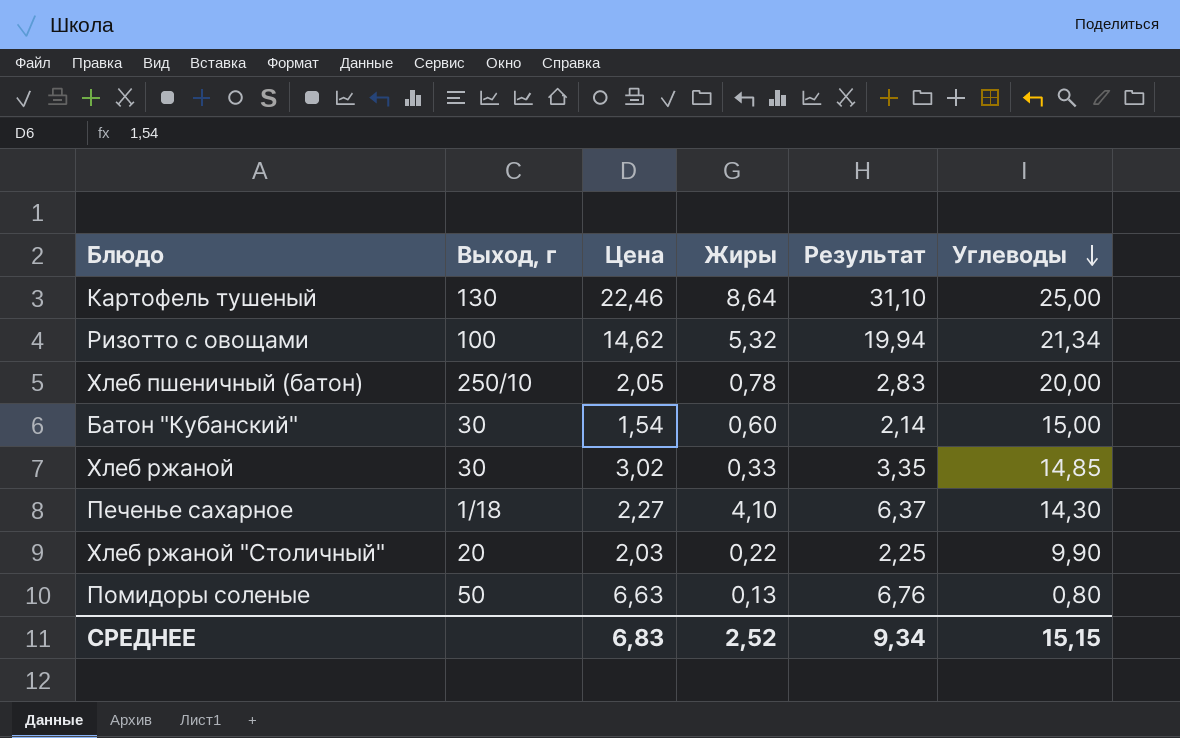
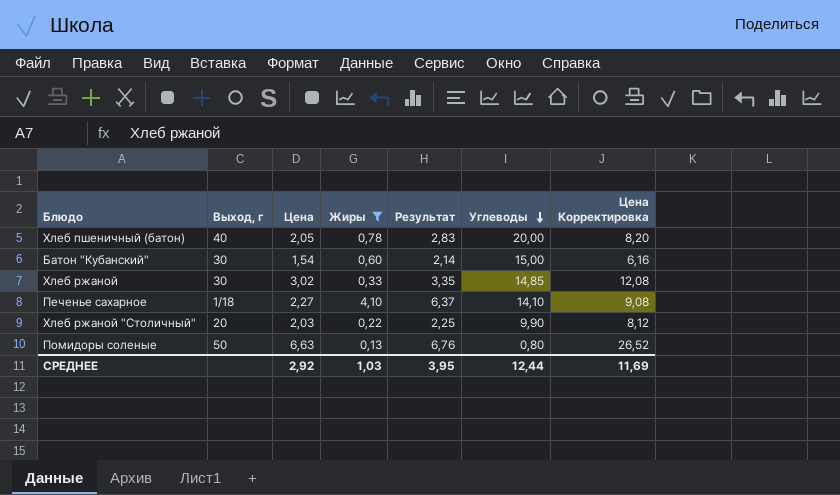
filter: none -> Жиры <= 4,10
column Цена Корректировка | formula: none -> [Цена] * 4
Хлеб пшеничный (батон) | Выход, г: 250/10 -> 40
Печенье сахарное | Углеводы: 14,30 -> 14,10
СРЕДНЕЕ | Цена: 6,83 -> 2,92
СРЕДНЕЕ | Жиры: 2,52 -> 1,03
СРЕДНЕЕ | Результат: 9,34 -> 3,95
СРЕДНЕЕ | Углеводы: 15,15 -> 12,44

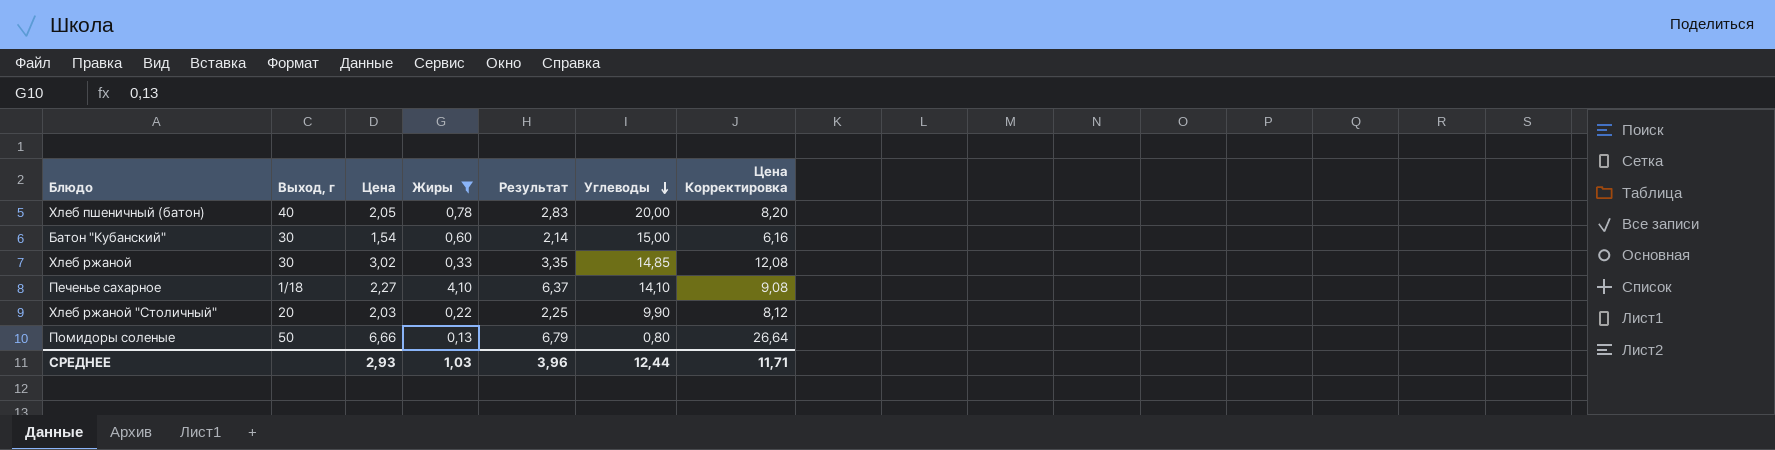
Помидоры соленые | Цена: 6,63 -> 6,66
Помидоры соленые | Результат: 6,76 -> 6,79
Помидоры соленые | Цена Корректировка: 26,52 -> 26,64
СРЕДНЕЕ | Цена: 2,92 -> 2,93
СРЕДНЕЕ | Результат: 3,95 -> 3,96
СРЕДНЕЕ | Цена Корректировка: 11,69 -> 11,71

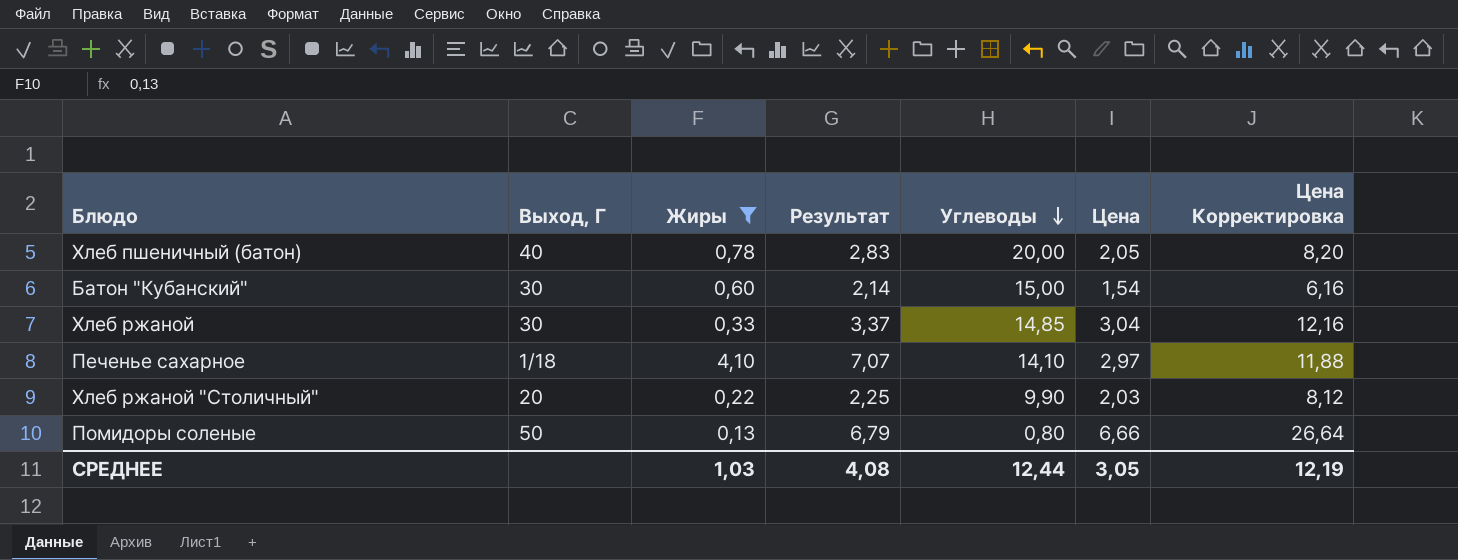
column name: Выход, г -> Выход, Г
column Цена | position: 3 -> 6
Хлеб ржаной | Результат: 3,35 -> 3,37
Хлеб ржаной | Цена: 3,02 -> 3,04
Хлеб ржаной | Цена Корректировка: 12,08 -> 12,16
Печенье сахарное | Результат: 6,37 -> 7,07
Печенье сахарное | Цена: 2,27 -> 2,97
Печенье сахарное | Цена Корректировка: 9,08 -> 11,88
СРЕДНЕЕ | Результат: 3,96 -> 4,08
СРЕДНЕЕ | Цена: 2,93 -> 3,05
СРЕДНЕЕ | Цена Корректировка: 11,71 -> 12,19

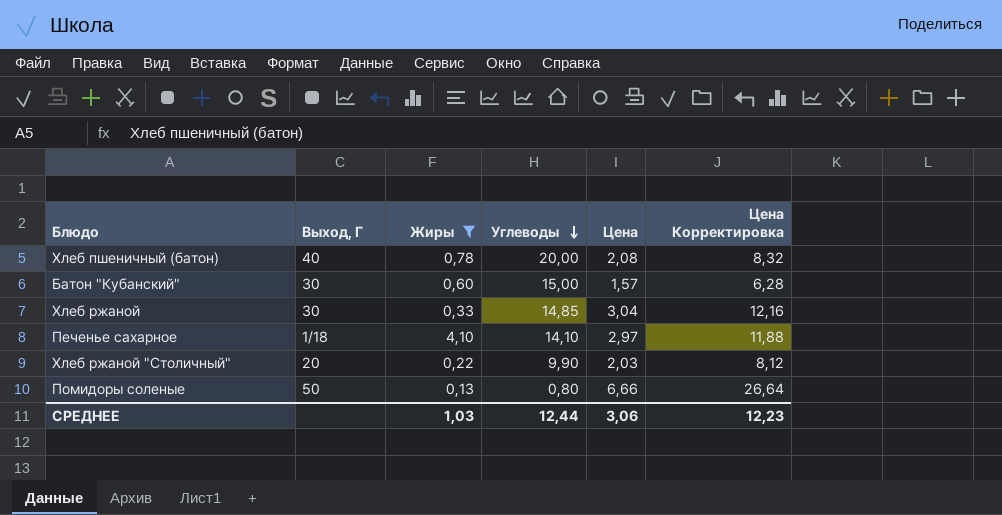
column Результат | formula: [Жиры] + [Цена] -> none
Хлеб пшеничный (батон) | Цена: 2,05 -> 2,08
Хлеб пшеничный (батон) | Цена Корректировка: 8,20 -> 8,32
Батон "Кубанский" | Цена: 1,54 -> 1,57
Батон "Кубанский" | Цена Корректировка: 6,16 -> 6,28
СРЕДНЕЕ | Цена: 3,05 -> 3,06
СРЕДНЕЕ | Цена Корректировка: 12,19 -> 12,23

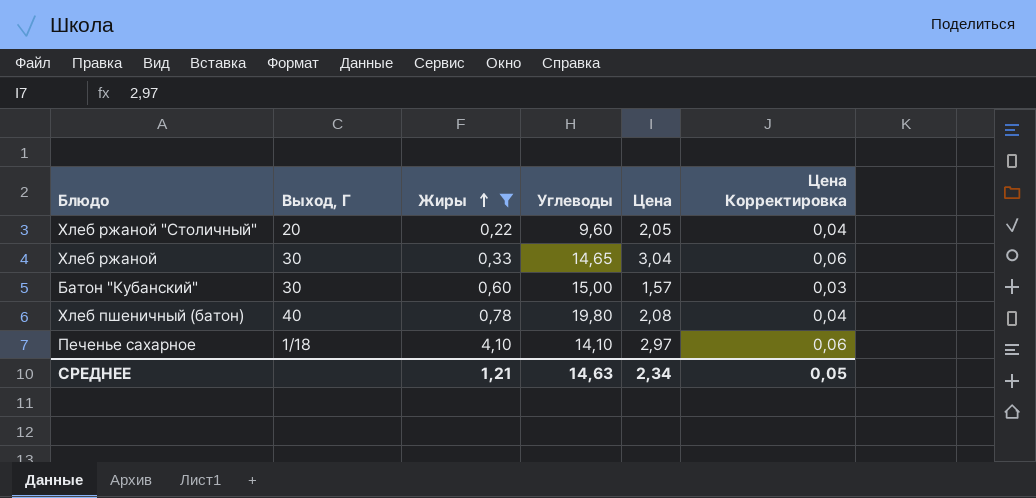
row order: Углеводы descending -> Жиры ascending
column Цена Корректировка | formula: [Цена] * 4 -> [Цена] * 0,02
row Помидоры соленые: 50 | 0,13 | 0,80 | 6,66 | 26,64 -> none
Хлеб ржаной "Столичный" | Углеводы: 9,90 -> 9,60
Хлеб ржаной "Столичный" | Цена: 2,03 -> 2,05
Хлеб ржаной | Углеводы: 14,85 -> 14,65
Хлеб пшеничный (батон) | Углеводы: 20,00 -> 19,80
СРЕДНЕЕ | Жиры: 1,03 -> 1,21
СРЕДНЕЕ | Углеводы: 12,44 -> 14,63
СРЕДНЕЕ | Цена: 3,06 -> 2,34
СРЕДНЕЕ | Цена Корректировка: 12,23 -> 0,05

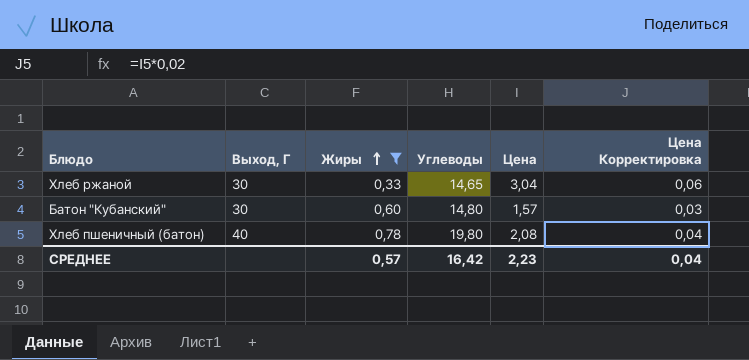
row Хлеб ржаной "Столичный": 20 | 0,22 | 9,60 | 2,05 | 0,04 -> none
row Печенье сахарное: 1/18 | 4,10 | 14,10 | 2,97 | 0,06 -> none
Батон "Кубанский" | Углеводы: 15,00 -> 14,80
СРЕДНЕЕ | Жиры: 1,21 -> 0,57
СРЕДНЕЕ | Углеводы: 14,63 -> 16,42
СРЕДНЕЕ | Цена: 2,34 -> 2,23
СРЕДНЕЕ | Цена Корректировка: 0,05 -> 0,04

